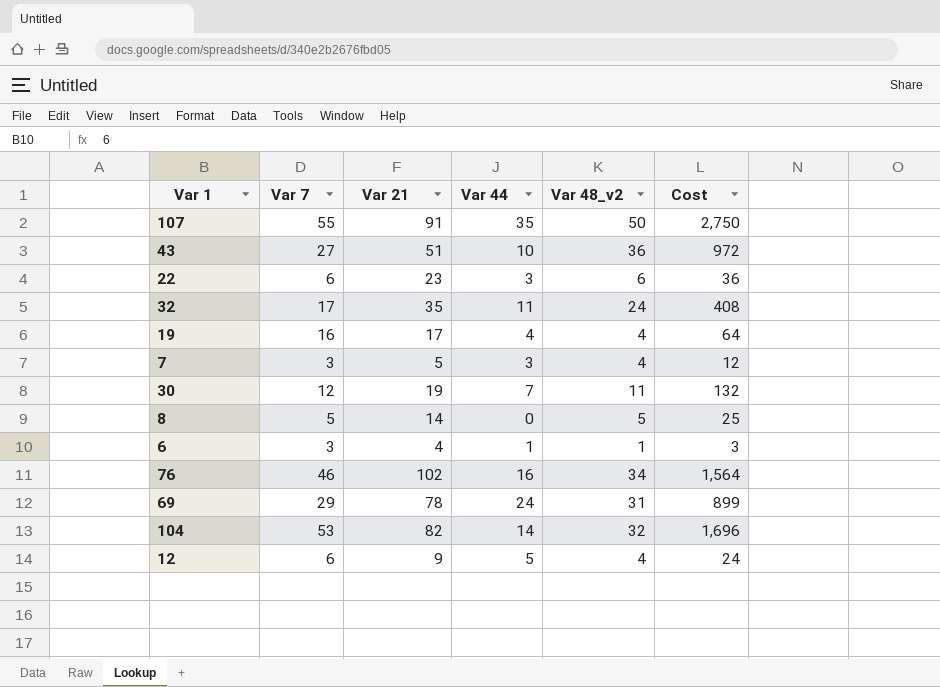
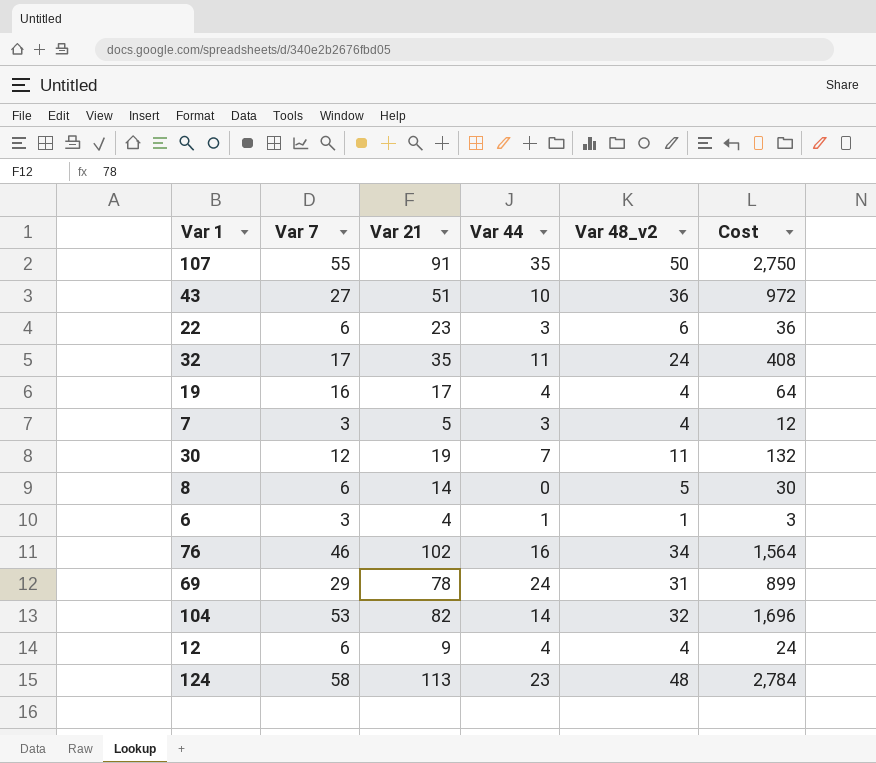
8 | Var 7: 5 -> 6
8 | Cost: 25 -> 30
12 | Var 44: 5 -> 4
row 124: none -> 58 | 113 | 23 | 48 | 2,784

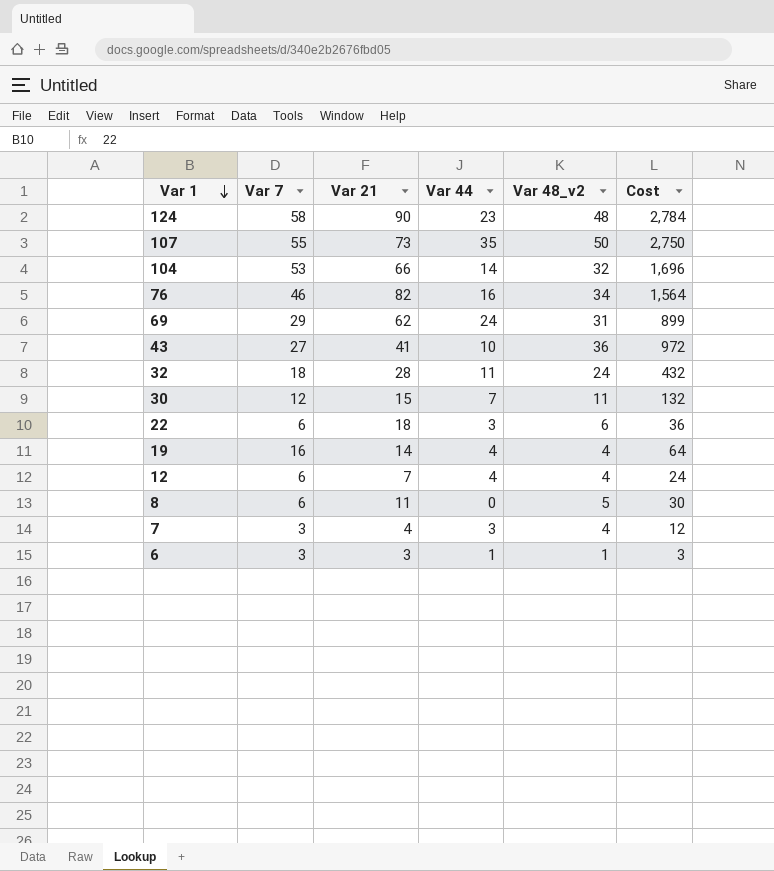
row order: none -> Var 1 descending
124 | Var 21: 113 -> 90
107 | Var 21: 91 -> 73
104 | Var 21: 82 -> 66
76 | Var 21: 102 -> 82
69 | Var 21: 78 -> 62
43 | Var 21: 51 -> 41
32 | Var 7: 17 -> 18
32 | Var 21: 35 -> 28
32 | Cost: 408 -> 432
30 | Var 21: 19 -> 15
22 | Var 21: 23 -> 18
19 | Var 21: 17 -> 14
12 | Var 21: 9 -> 7
8 | Var 21: 14 -> 11
7 | Var 21: 5 -> 4
6 | Var 21: 4 -> 3

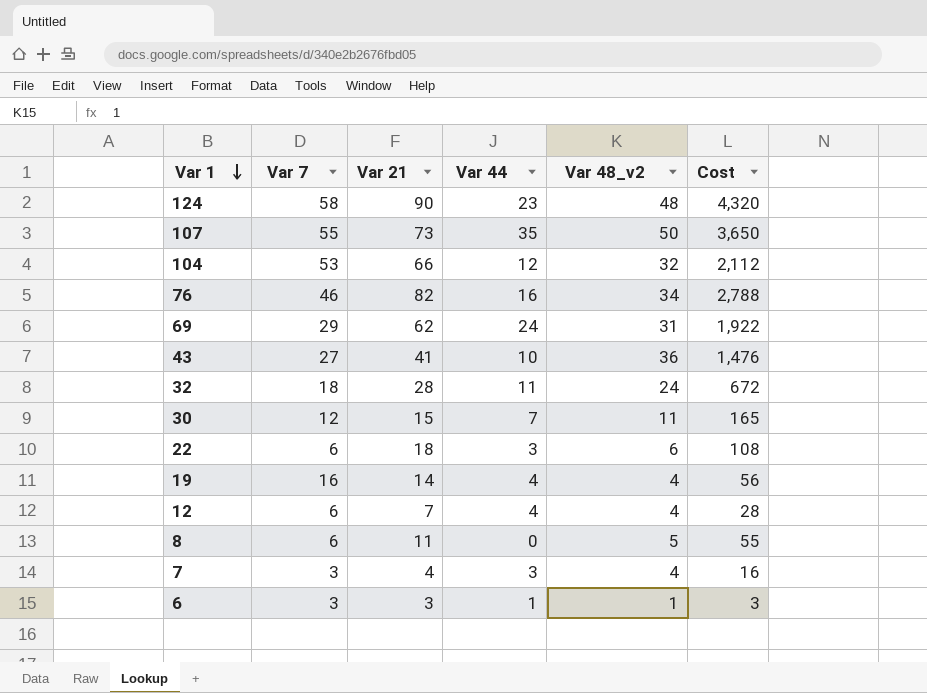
column Cost | formula: [Var 7] * [Var 48_v2] -> [Var 21] * [Var 48_v2]
104 | Var 44: 14 -> 12

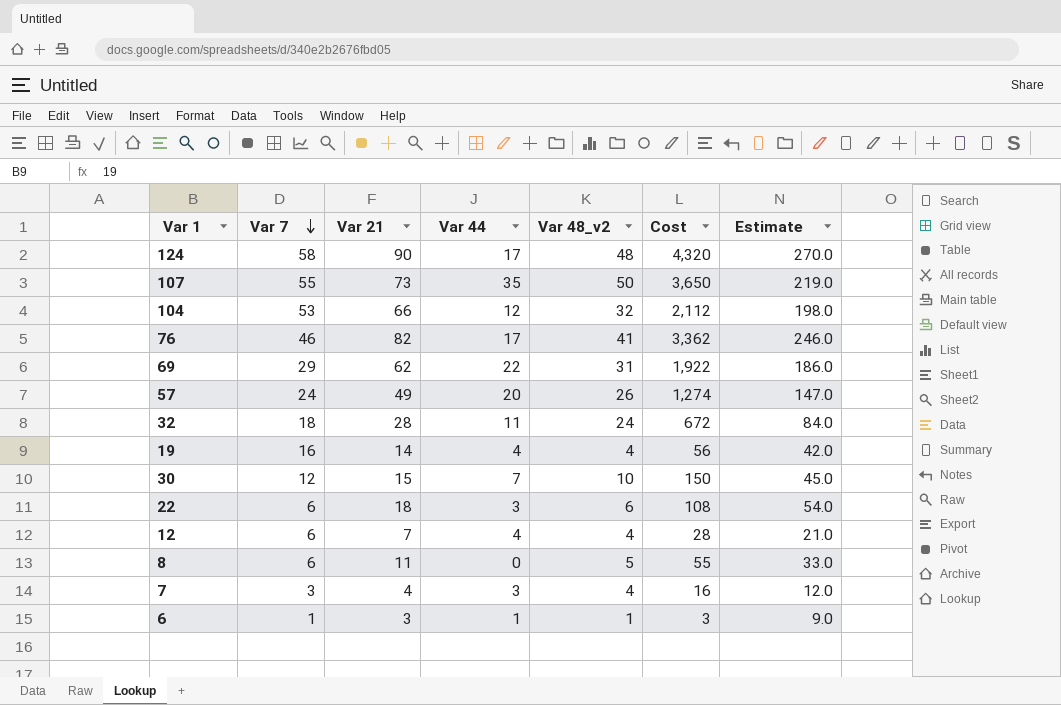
row order: Var 1 descending -> Var 7 descending
column Estimate | formula: none -> [Var 21] * 3
row 43: 27 | 41 | 10 | 36 | 1,476 -> none
124 | Var 44: 23 -> 17
76 | Var 44: 16 -> 17
76 | Var 48_v2: 34 -> 41
76 | Cost: 2,788 -> 3,362
69 | Var 44: 24 -> 22
row 57: none -> 24 | 49 | 20 | 26 | 1,274 | 147.0
30 | Var 48_v2: 11 -> 10
30 | Cost: 165 -> 150
6 | Var 7: 3 -> 1

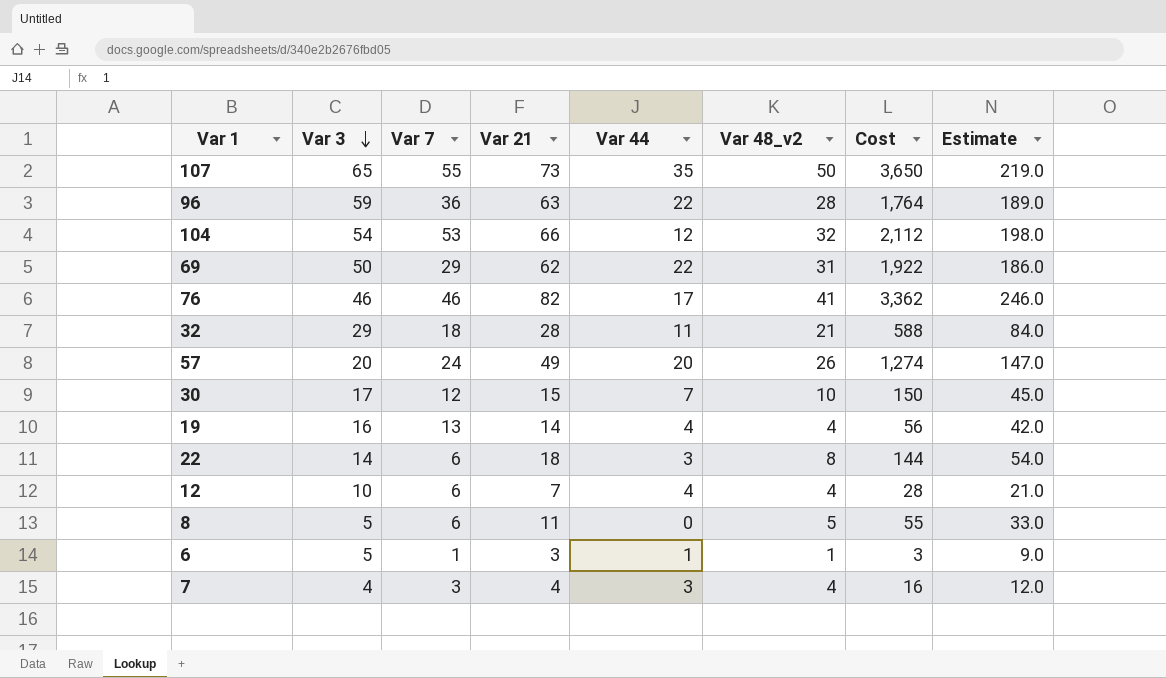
row order: Var 7 descending -> Var 3 descending
column Var 3 | position: none -> 2
row 124: 58 | 90 | 17 | 48 | 4,320 | 270.0 -> none
row 96: none -> 59 | 36 | 63 | 22 | 28 | 1,764 | 189.0
32 | Var 48_v2: 24 -> 21
32 | Cost: 672 -> 588
19 | Var 7: 16 -> 13
22 | Var 48_v2: 6 -> 8
22 | Cost: 108 -> 144

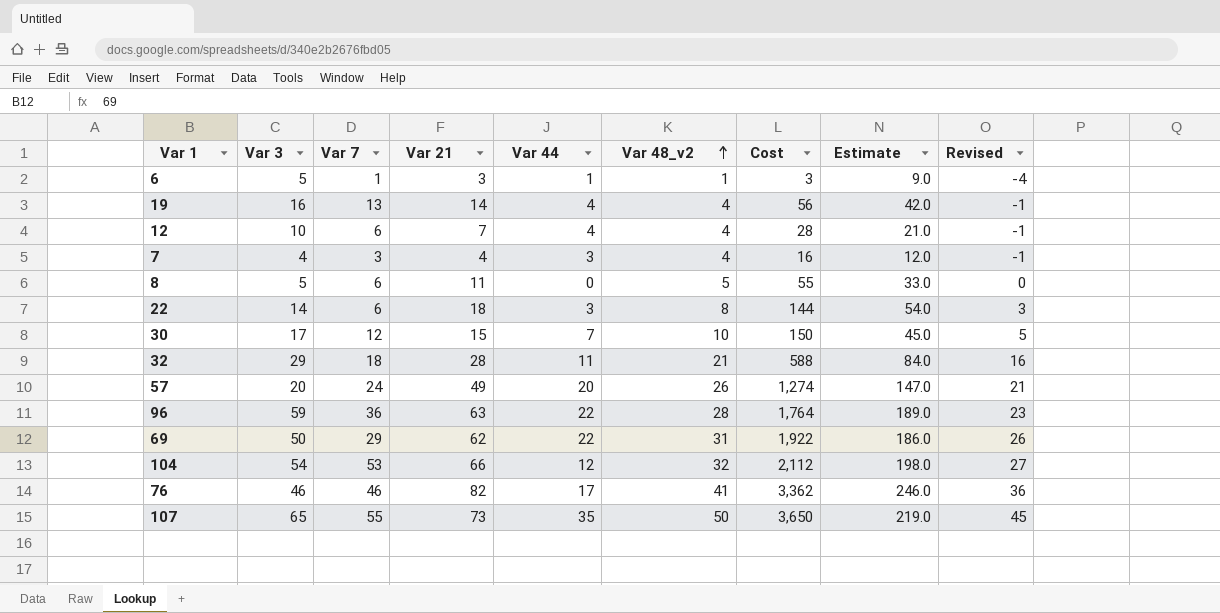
row order: Var 3 descending -> Var 48_v2 ascending
column Revised | formula: none -> [Var 48_v2] - 5

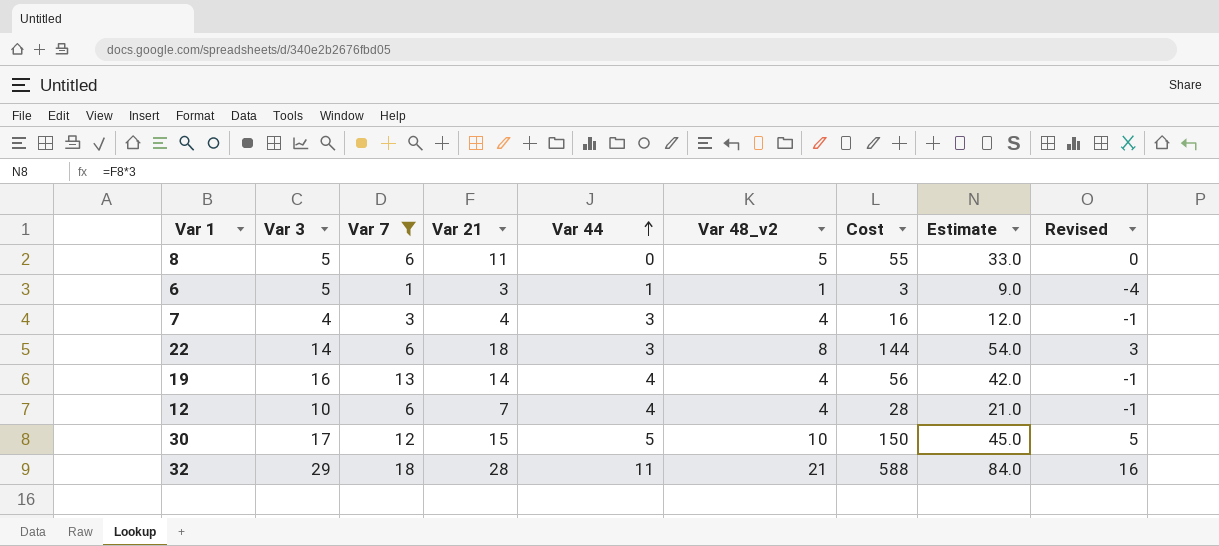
filter: none -> Var 7 <= 18
row order: Var 48_v2 ascending -> Var 44 ascending
30 | Var 44: 7 -> 5

